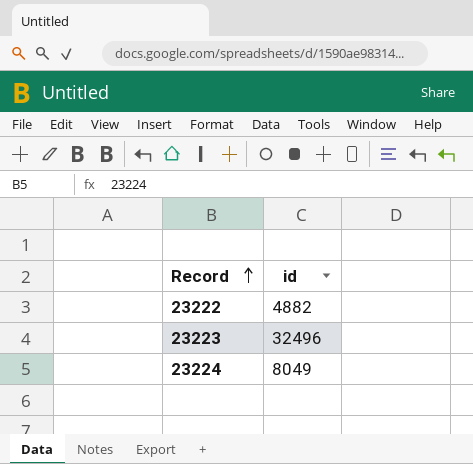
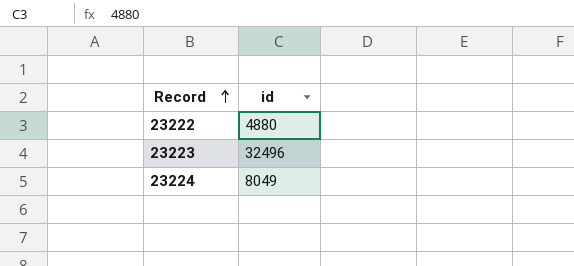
23222 | id: 4882 -> 4880

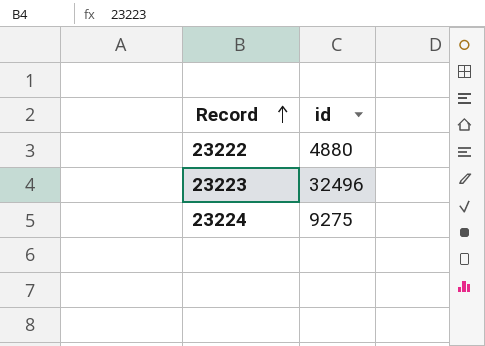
23224 | id: 8049 -> 9275

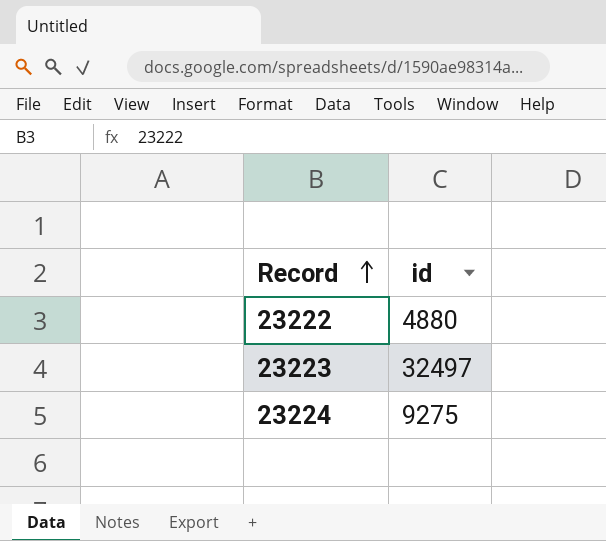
23223 | id: 32496 -> 32497

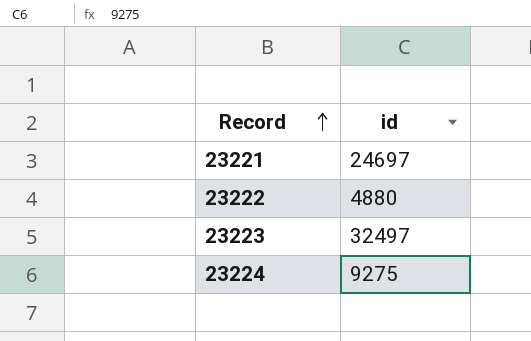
row 23221: none -> 24697

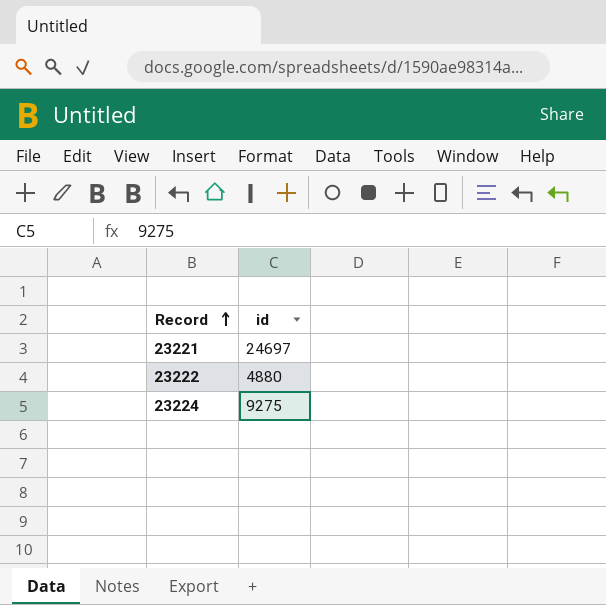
row 23223: 32497 -> none

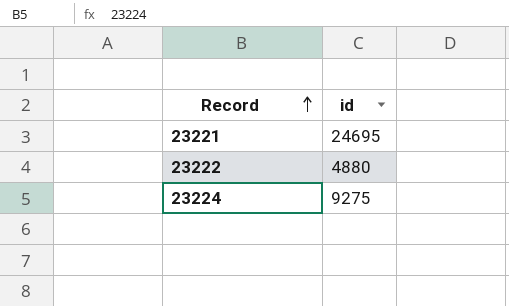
23221 | id: 24697 -> 24695

